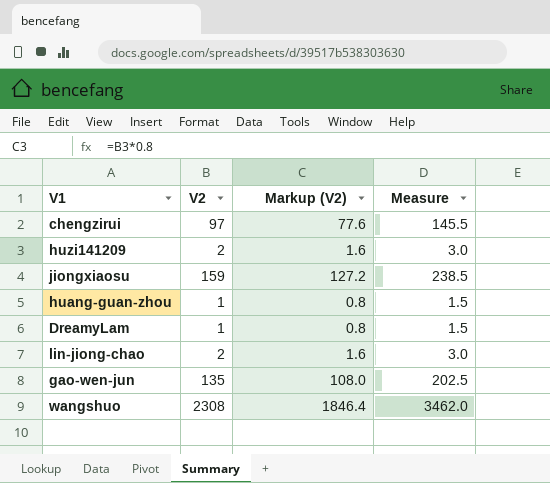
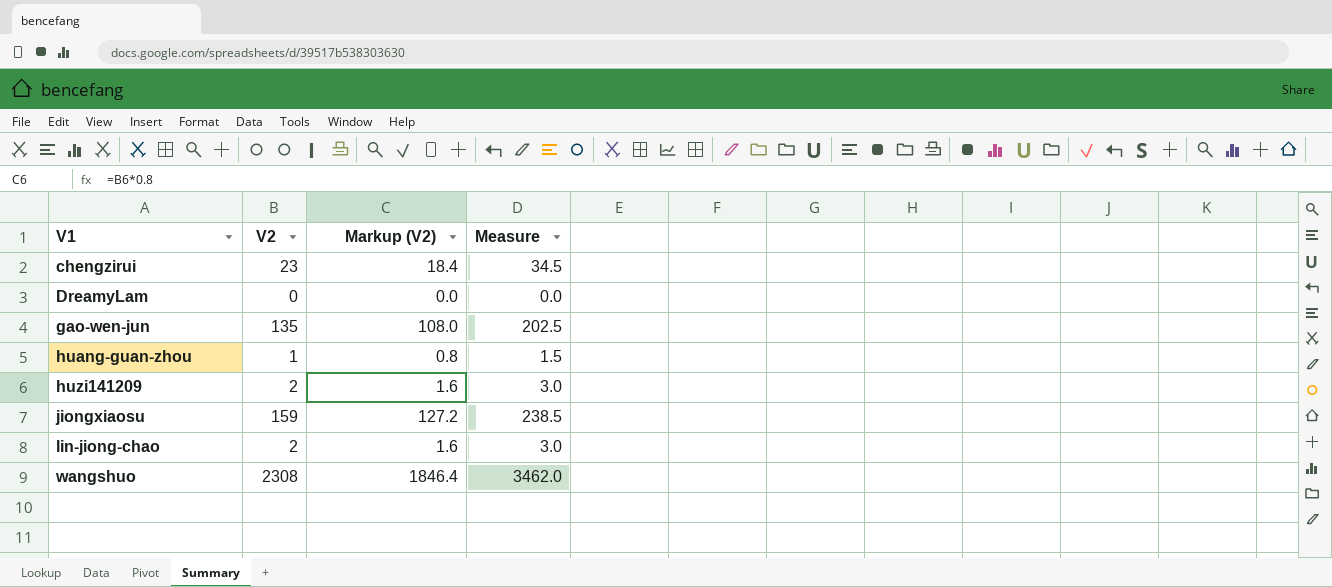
row order: none -> V1 ascending
chengzirui | V2: 97 -> 23
chengzirui | Markup (V2): 77.6 -> 18.4
chengzirui | Measure: 145.5 -> 34.5
DreamyLam | V2: 1 -> 0
DreamyLam | Markup (V2): 0.8 -> 0.0
DreamyLam | Measure: 1.5 -> 0.0

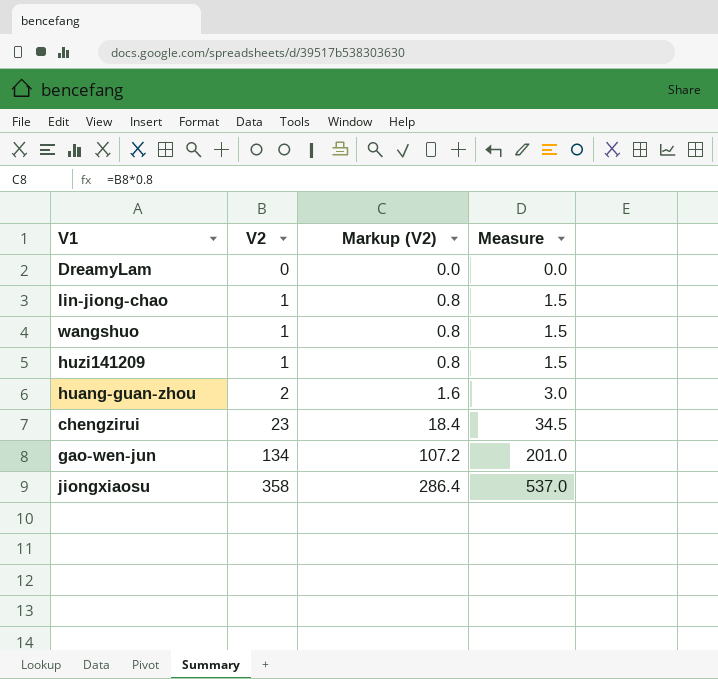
row order: V1 ascending -> V2 ascending
lin-jiong-chao | V2: 2 -> 1
lin-jiong-chao | Markup (V2): 1.6 -> 0.8
lin-jiong-chao | Measure: 3.0 -> 1.5
wangshuo | V2: 2308 -> 1
wangshuo | Markup (V2): 1846.4 -> 0.8
wangshuo | Measure: 3462.0 -> 1.5
huzi141209 | V2: 2 -> 1
huzi141209 | Markup (V2): 1.6 -> 0.8
huzi141209 | Measure: 3.0 -> 1.5
huang-guan-zhou | V2: 1 -> 2
huang-guan-zhou | Markup (V2): 0.8 -> 1.6
huang-guan-zhou | Measure: 1.5 -> 3.0
gao-wen-jun | V2: 135 -> 134
gao-wen-jun | Markup (V2): 108.0 -> 107.2
gao-wen-jun | Measure: 202.5 -> 201.0
jiongxiaosu | V2: 159 -> 358
jiongxiaosu | Markup (V2): 127.2 -> 286.4
jiongxiaosu | Measure: 238.5 -> 537.0

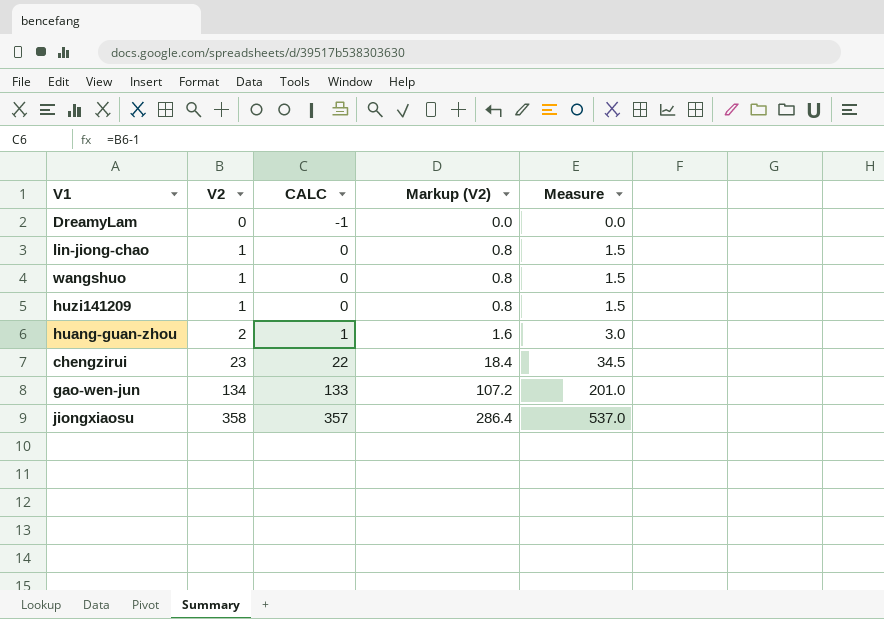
column CALC | formula: none -> [V2] - 1

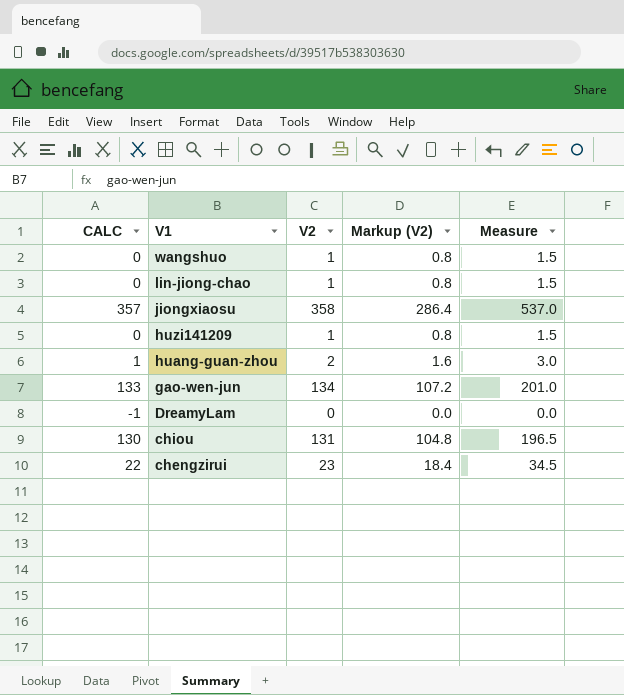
row order: V2 ascending -> V1 descending
column CALC | position: 3 -> 1
row chiou: none -> 130 | 131 | 104.8 | 196.5

